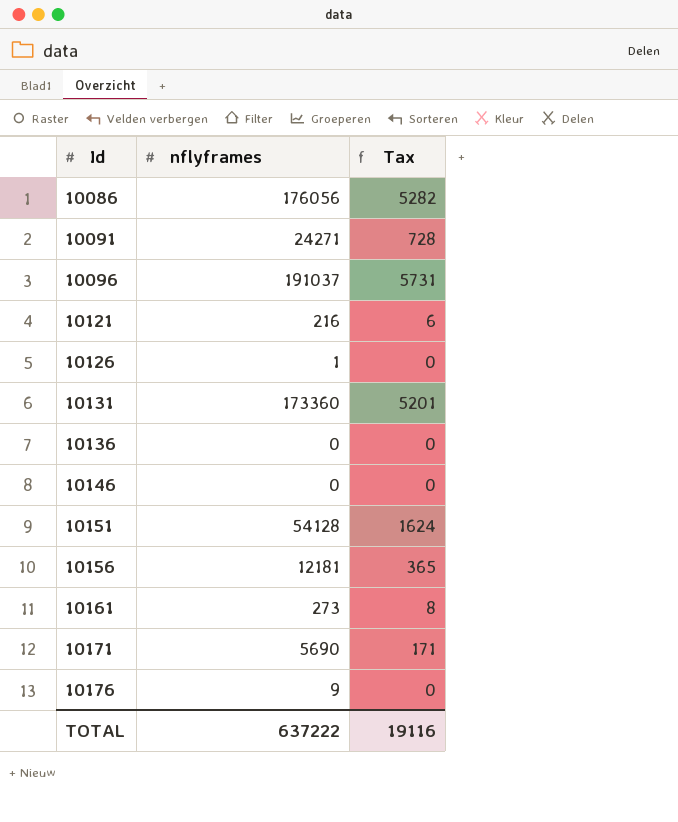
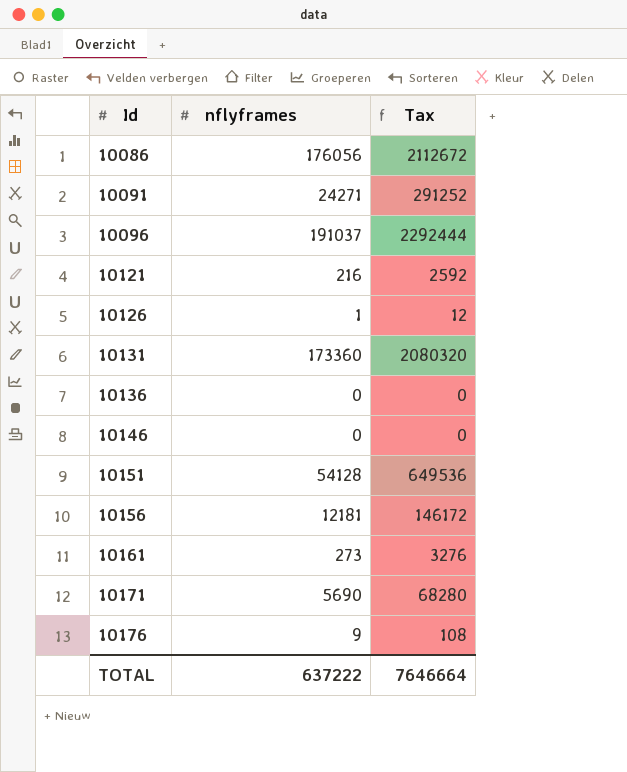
column Tax | formula: [nflyframes] * 0.03 -> [nflyframes] * 12
TOTAL | Tax: 19116 -> 7646664

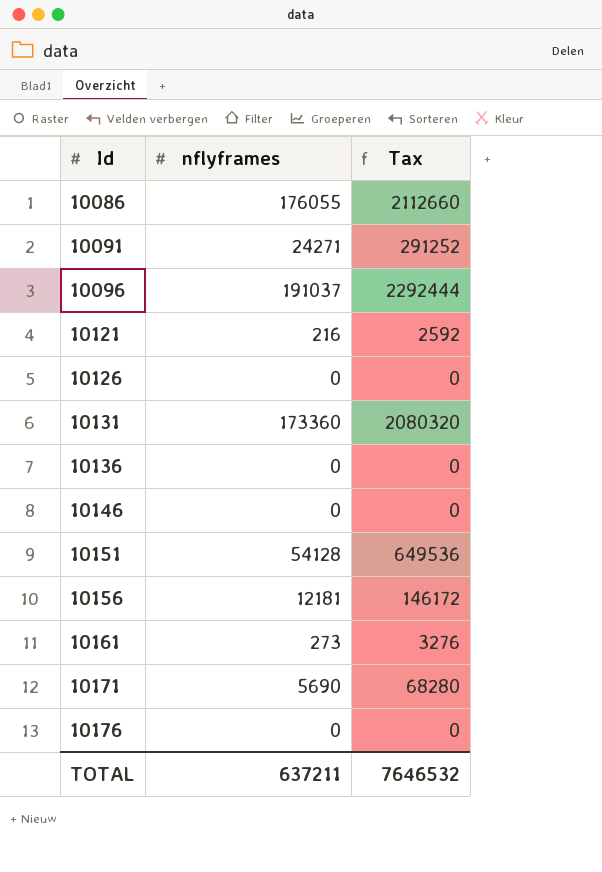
10086 | nflyframes: 176056 -> 176055
10086 | Tax: 2112672 -> 2112660
10126 | nflyframes: 1 -> 0
10126 | Tax: 12 -> 0
10176 | nflyframes: 9 -> 0
10176 | Tax: 108 -> 0
TOTAL | nflyframes: 637222 -> 637211
TOTAL | Tax: 7646664 -> 7646532

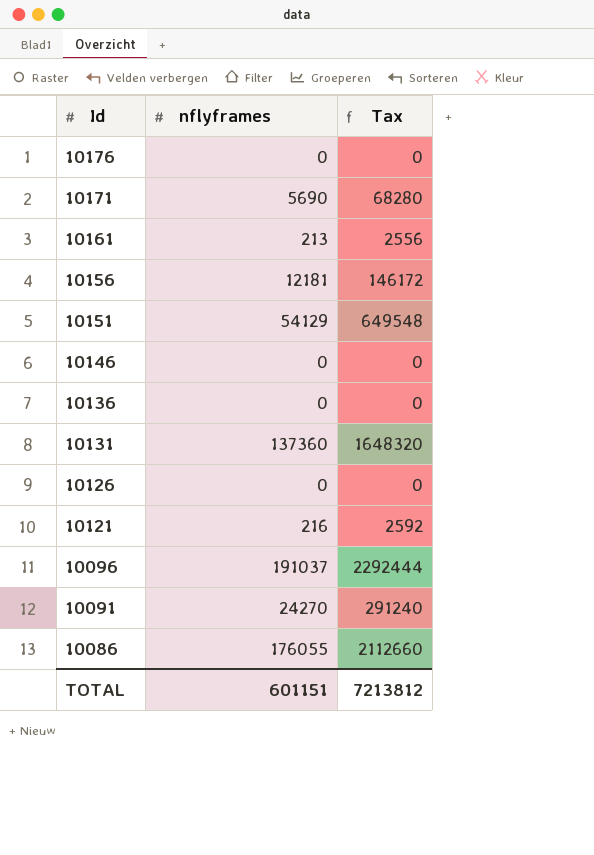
row order: Id ascending -> Id descending
10161 | nflyframes: 273 -> 213
10161 | Tax: 3276 -> 2556
10151 | nflyframes: 54128 -> 54129
10151 | Tax: 649536 -> 649548
10131 | nflyframes: 173360 -> 137360
10131 | Tax: 2080320 -> 1648320
10091 | nflyframes: 24271 -> 24270
10091 | Tax: 291252 -> 291240
TOTAL | nflyframes: 637211 -> 601151
TOTAL | Tax: 7646532 -> 7213812

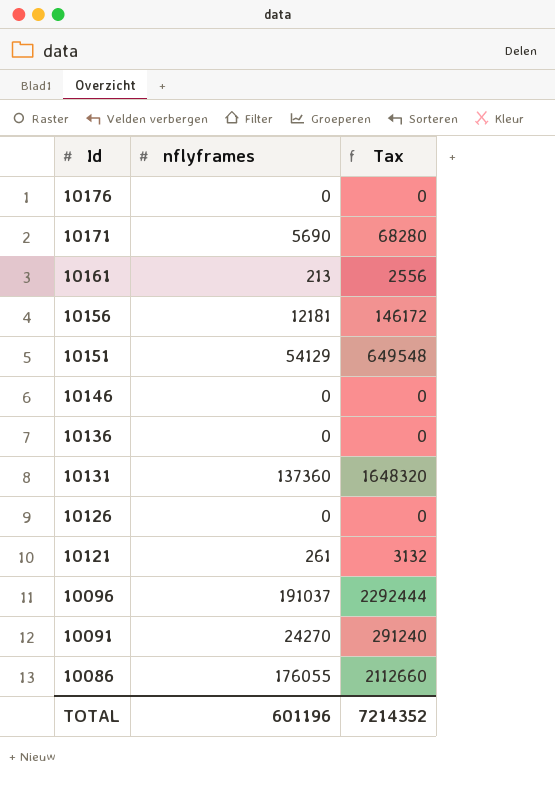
10121 | nflyframes: 216 -> 261
10121 | Tax: 2592 -> 3132
TOTAL | nflyframes: 601151 -> 601196
TOTAL | Tax: 7213812 -> 7214352

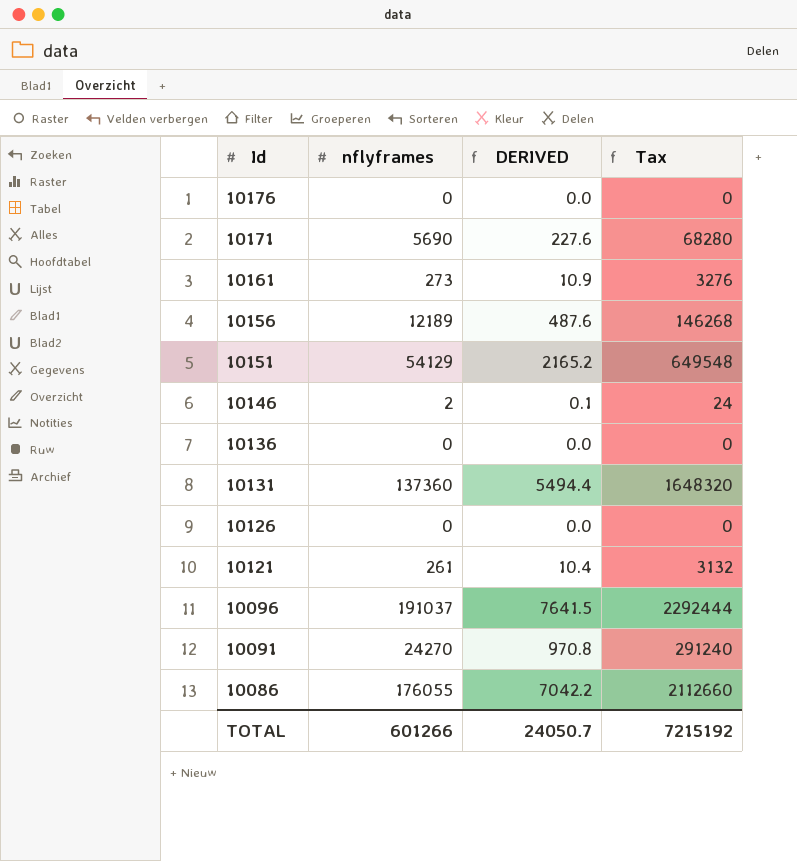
column DERIVED | formula: none -> [nflyframes] * 0.04
10161 | nflyframes: 213 -> 273
10161 | Tax: 2556 -> 3276
10156 | nflyframes: 12181 -> 12189
10156 | Tax: 146172 -> 146268
10146 | nflyframes: 0 -> 2
10146 | Tax: 0 -> 24
TOTAL | nflyframes: 601196 -> 601266
TOTAL | Tax: 7214352 -> 7215192

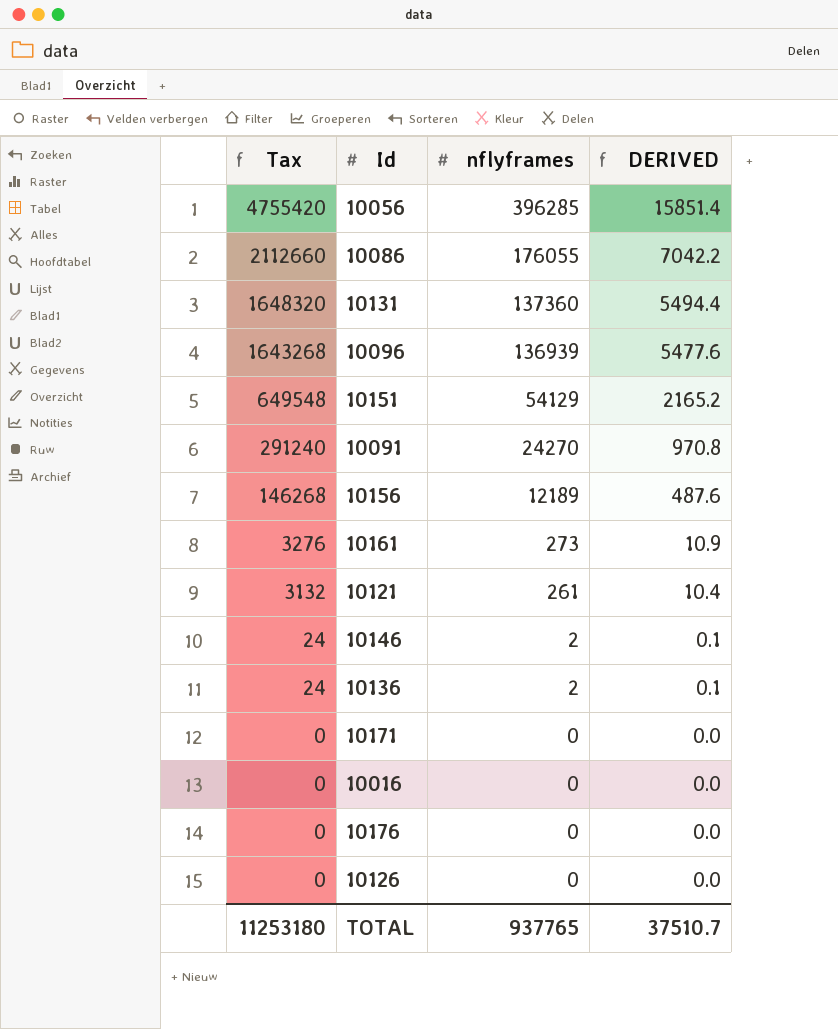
row order: Id descending -> Tax descending
column Tax | position: 4 -> 1
row 10056: none -> 4755420 | 396285 | 15851.4
10096 | Tax: 2292444 -> 1643268
10096 | nflyframes: 191037 -> 136939
10096 | DERIVED: 7641.5 -> 5477.6
10136 | Tax: 0 -> 24
10136 | nflyframes: 0 -> 2
10136 | DERIVED: 0.0 -> 0.1
10171 | Tax: 68280 -> 0
10171 | nflyframes: 5690 -> 0
10171 | DERIVED: 227.6 -> 0.0
row 10016: none -> 0 | 0 | 0.0
TOTAL | Tax: 7215192 -> 11253180
TOTAL | nflyframes: 601266 -> 937765
TOTAL | DERIVED: 24050.7 -> 37510.7

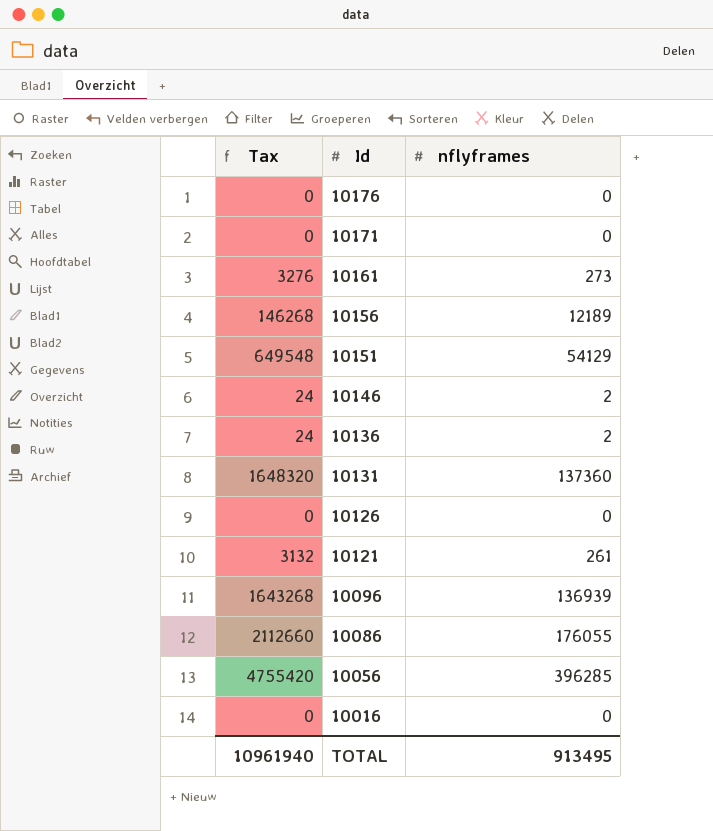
row order: Tax descending -> Id descending
column DERIVED | formula: [nflyframes] * 0.04 -> none
row 10091: 291240 | 24270 | 970.8 -> none
TOTAL | Tax: 11253180 -> 10961940
TOTAL | nflyframes: 937765 -> 913495

